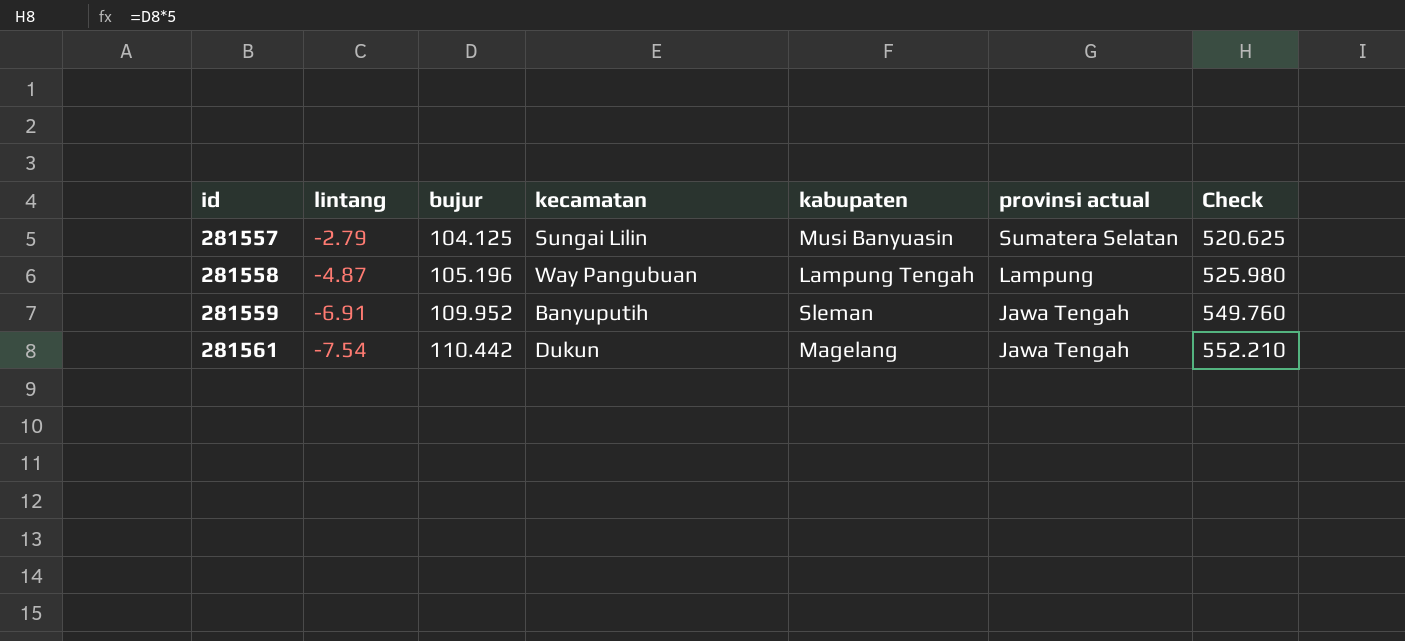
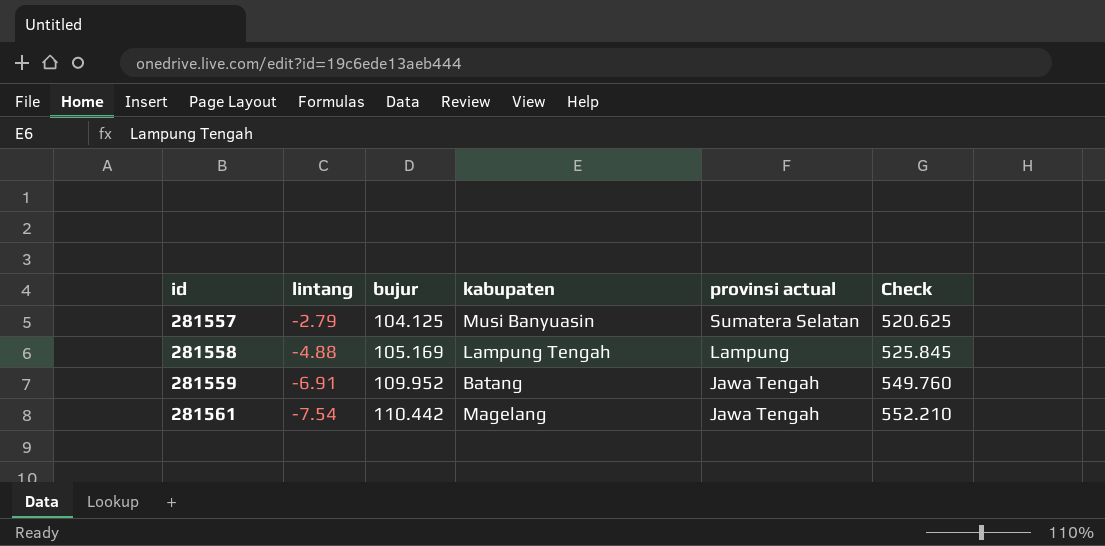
column kecamatan | position: 4 -> none
281558 | lintang: -4.87 -> -4.88
281558 | bujur: 105.196 -> 105.169
281558 | Check: 525.980 -> 525.845
281559 | kabupaten: Sleman -> Batang

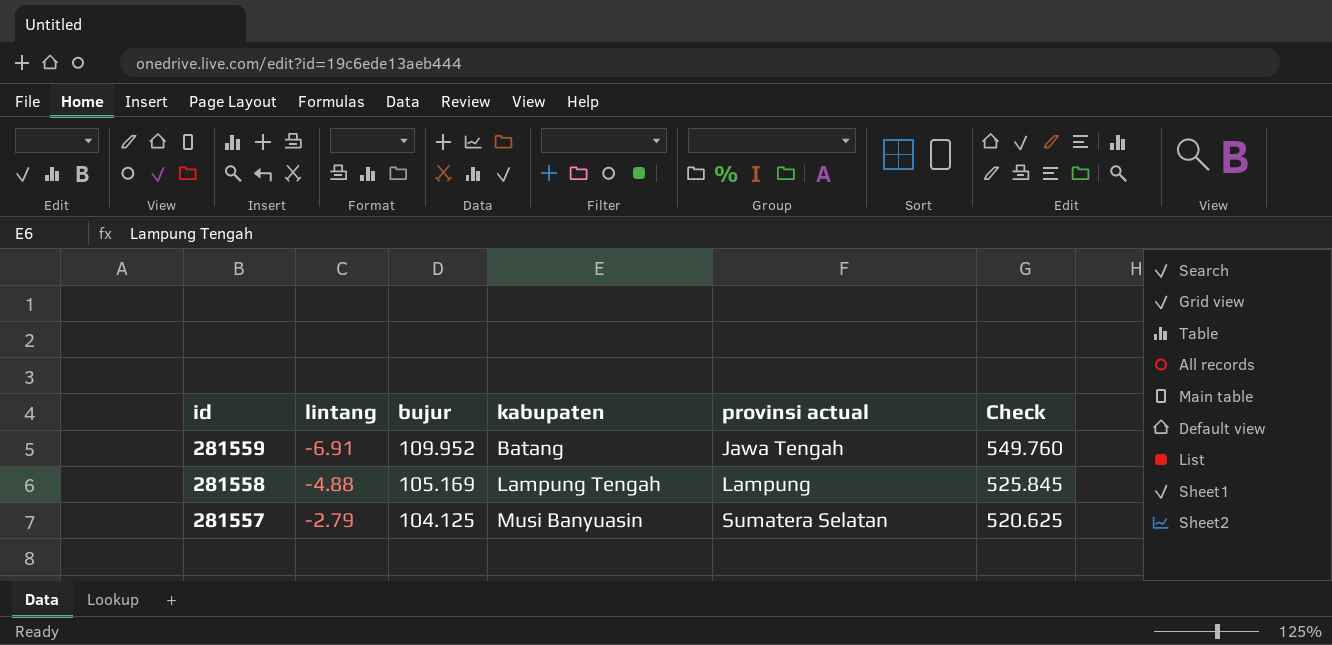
row order: id ascending -> id descending
row 281561: -7.54 | 110.442 | Magelang | Jawa Tengah | 552.210 -> none

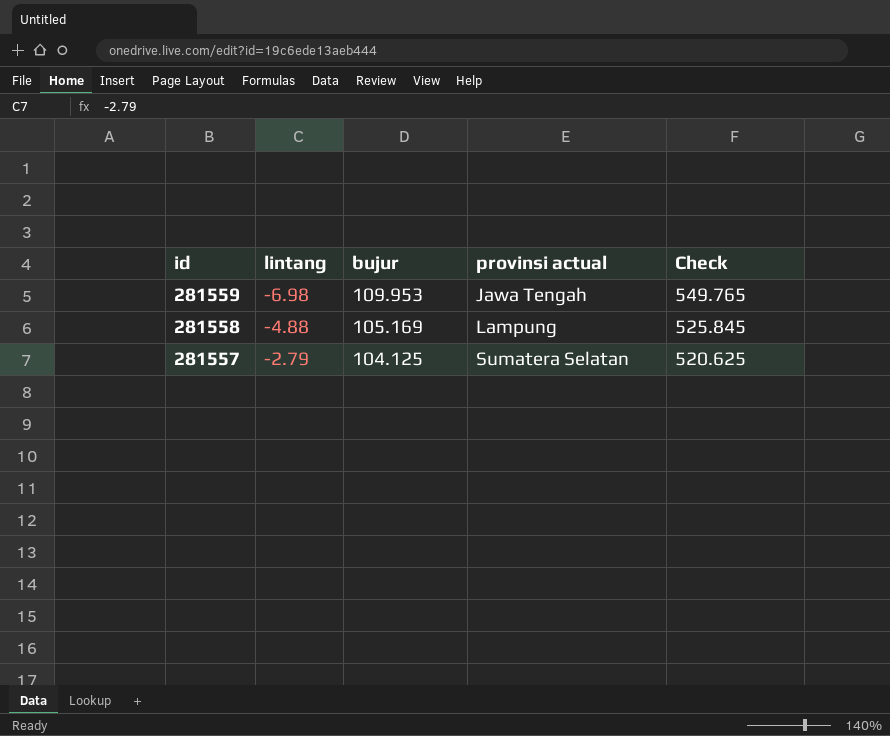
column kabupaten | position: 4 -> none
281559 | lintang: -6.91 -> -6.98
281559 | bujur: 109.952 -> 109.953
281559 | Check: 549.760 -> 549.765

